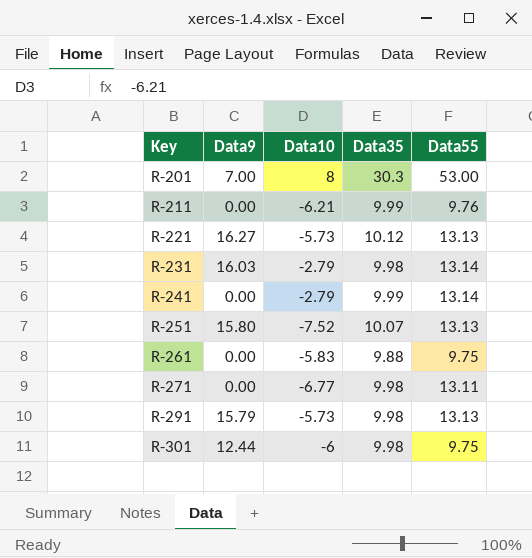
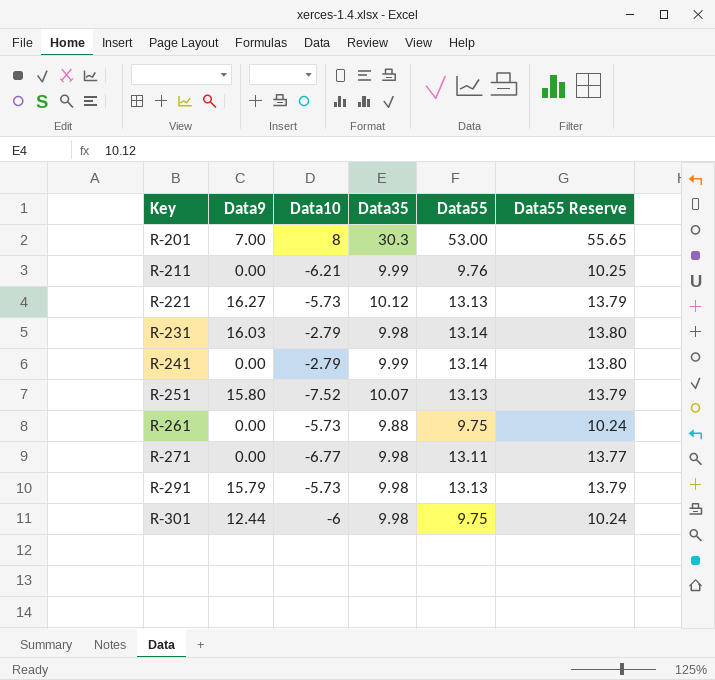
column Data55 Reserve | formula: none -> [Data55] * 1.05
R-261 | Data10: -5.83 -> -5.73

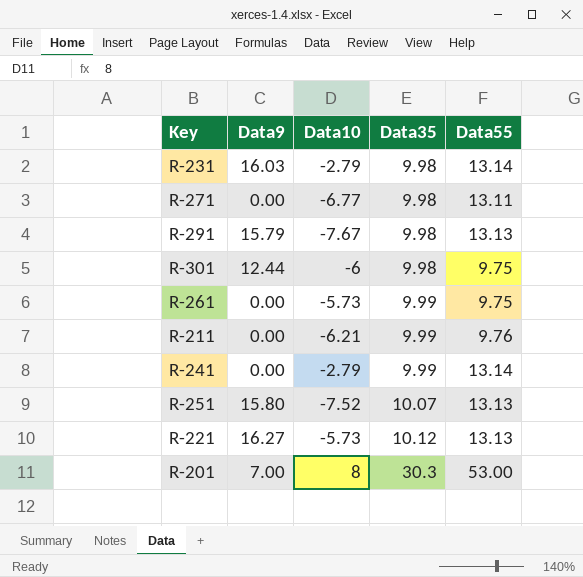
row order: Key ascending -> Data35 ascending
column Data55 Reserve | formula: [Data55] * 1.05 -> none
R-291 | Data10: -5.73 -> -7.67
R-261 | Data35: 9.88 -> 9.99

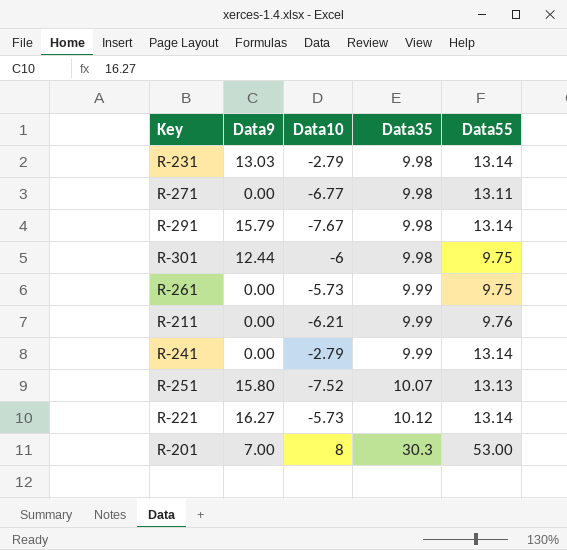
R-231 | Data9: 16.03 -> 13.03
R-291 | Data55: 13.13 -> 13.14
R-221 | Data55: 13.13 -> 13.14

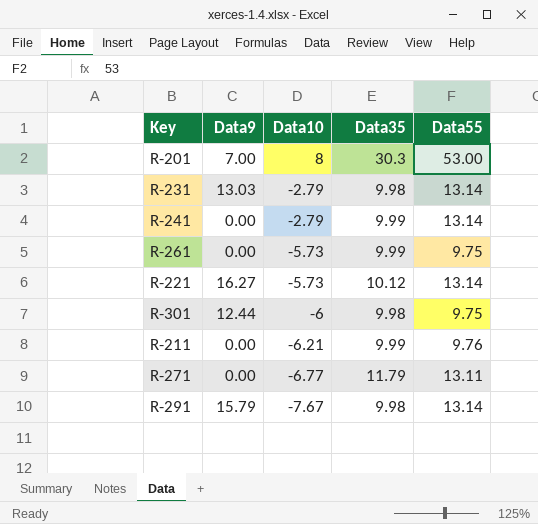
row order: Data35 ascending -> Data10 descending
row R-251: 15.80 | -7.52 | 10.07 | 13.13 -> none
R-271 | Data35: 9.98 -> 11.79

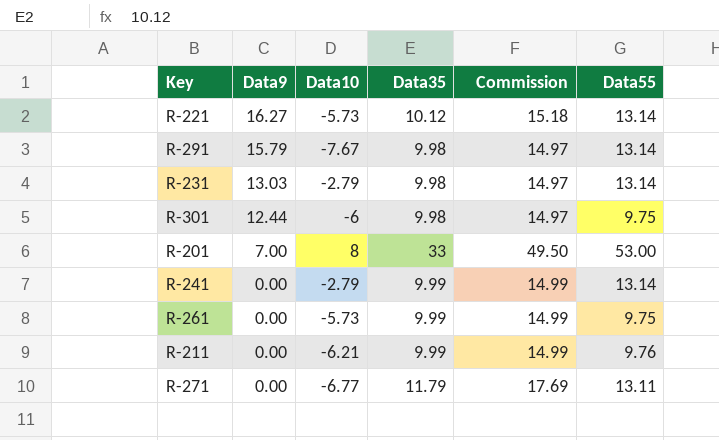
row order: Data10 descending -> Data9 descending
column Commission | formula: none -> [Data35] * 1.5
R-201 | Data35: 30.3 -> 33

